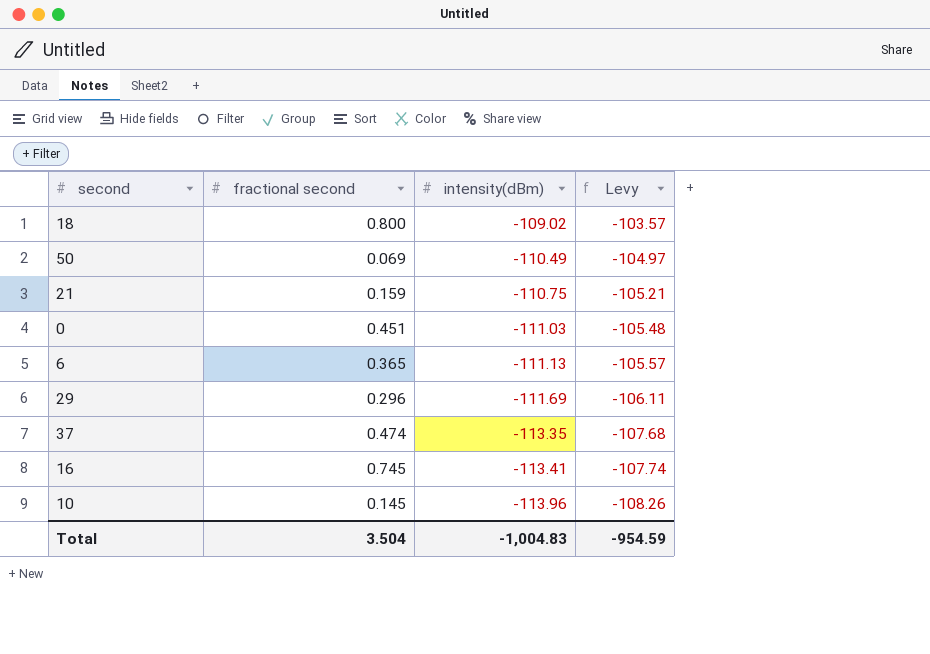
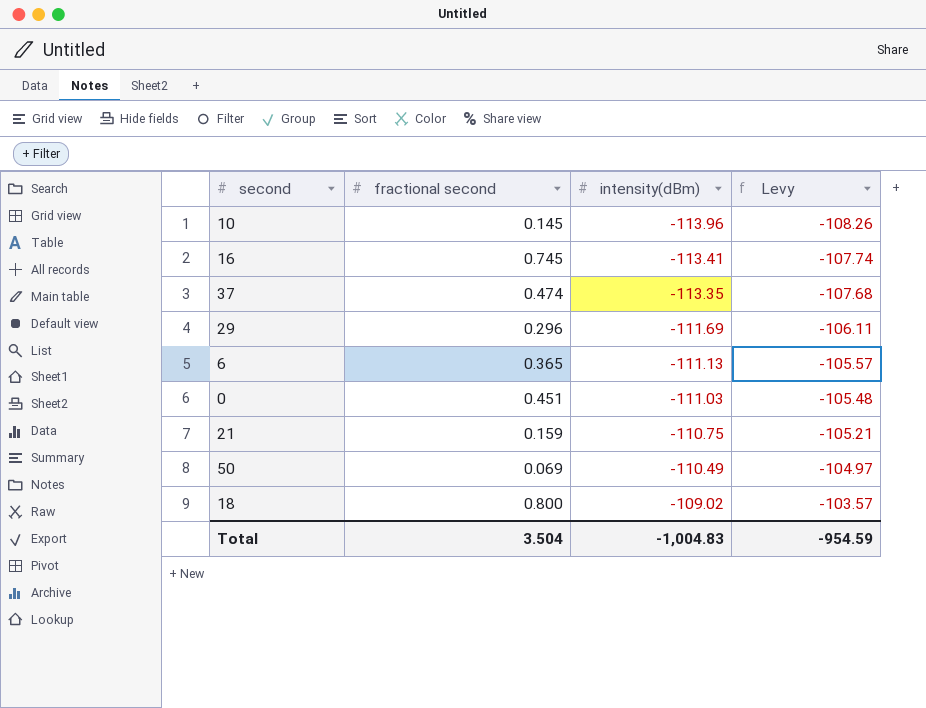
row order: intensity(dBm) descending -> intensity(dBm) ascending

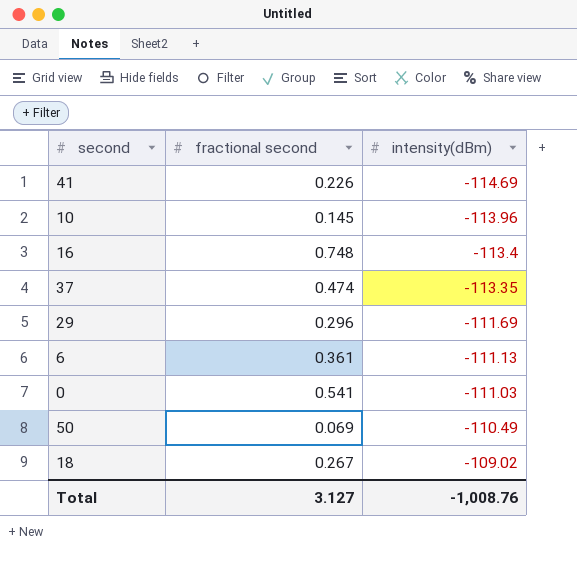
column Levy | formula: [intensity(dBm)] * 0.95 -> none
row 21: 0.159 | -110.75 | -105.21 -> none
row 41: none -> 0.226 | -114.69
16 | fractional second: 0.745 -> 0.748
16 | intensity(dBm): -113.41 -> -113.4
6 | fractional second: 0.365 -> 0.361
0 | fractional second: 0.451 -> 0.541
18 | fractional second: 0.800 -> 0.267
Total | fractional second: 3.504 -> 3.127
Total | intensity(dBm): -1,004.83 -> -1,008.76

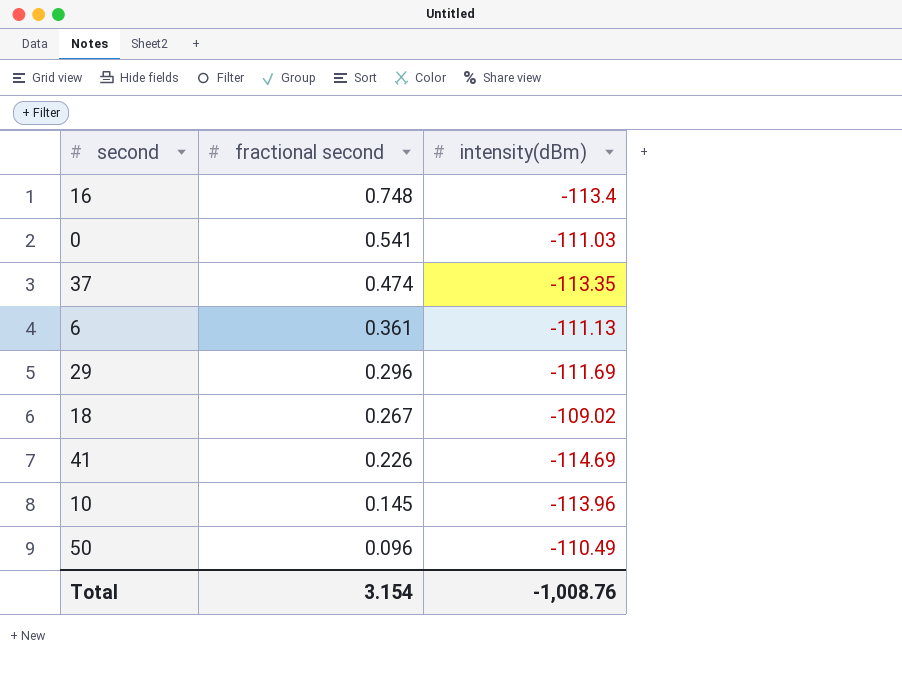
row order: intensity(dBm) ascending -> fractional second descending
50 | fractional second: 0.069 -> 0.096
Total | fractional second: 3.127 -> 3.154

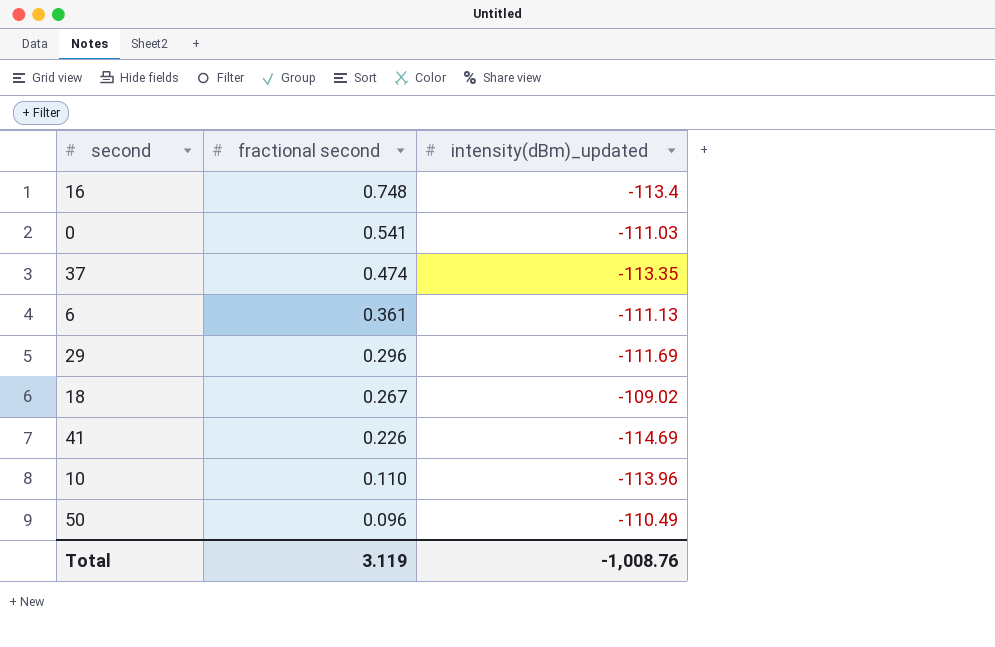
column name: intensity(dBm) -> intensity(dBm)_updated
10 | fractional second: 0.145 -> 0.110
Total | fractional second: 3.154 -> 3.119

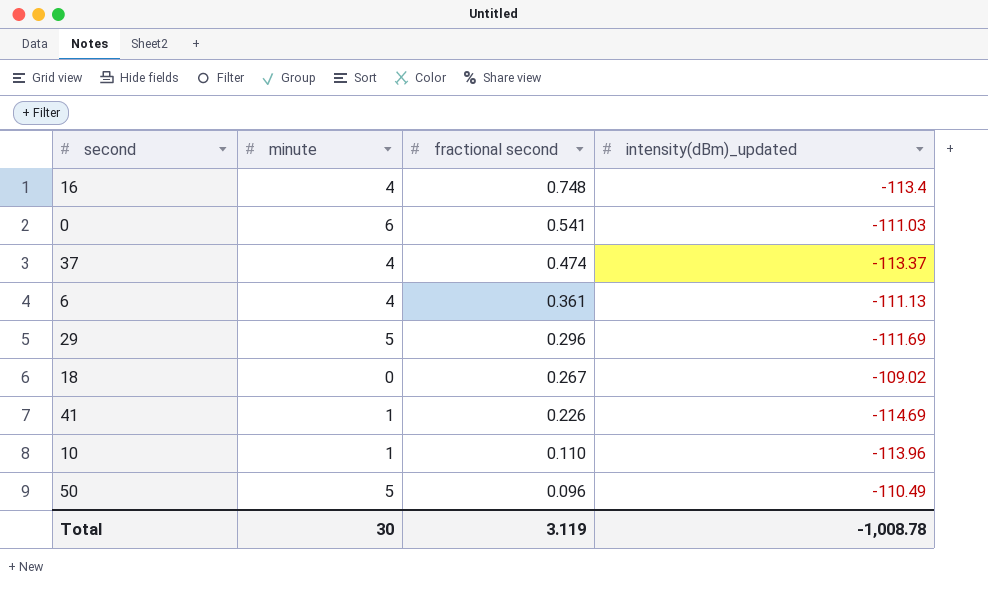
column minute | position: none -> 2
37 | intensity(dBm)_updated: -113.35 -> -113.37
Total | intensity(dBm)_updated: -1,008.76 -> -1,008.78

